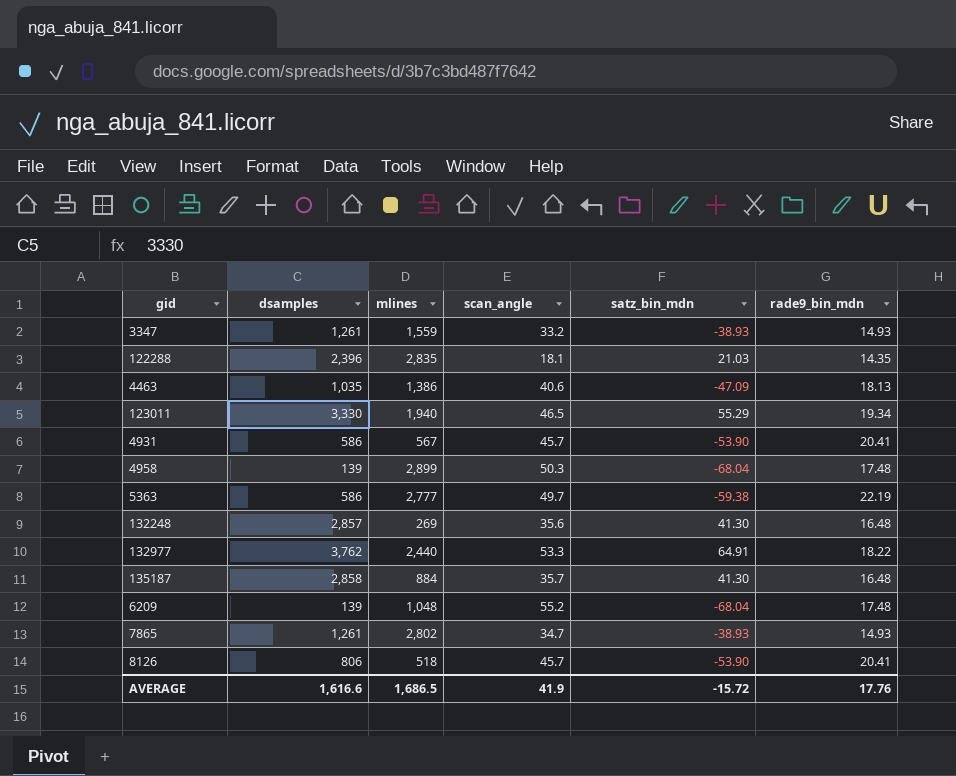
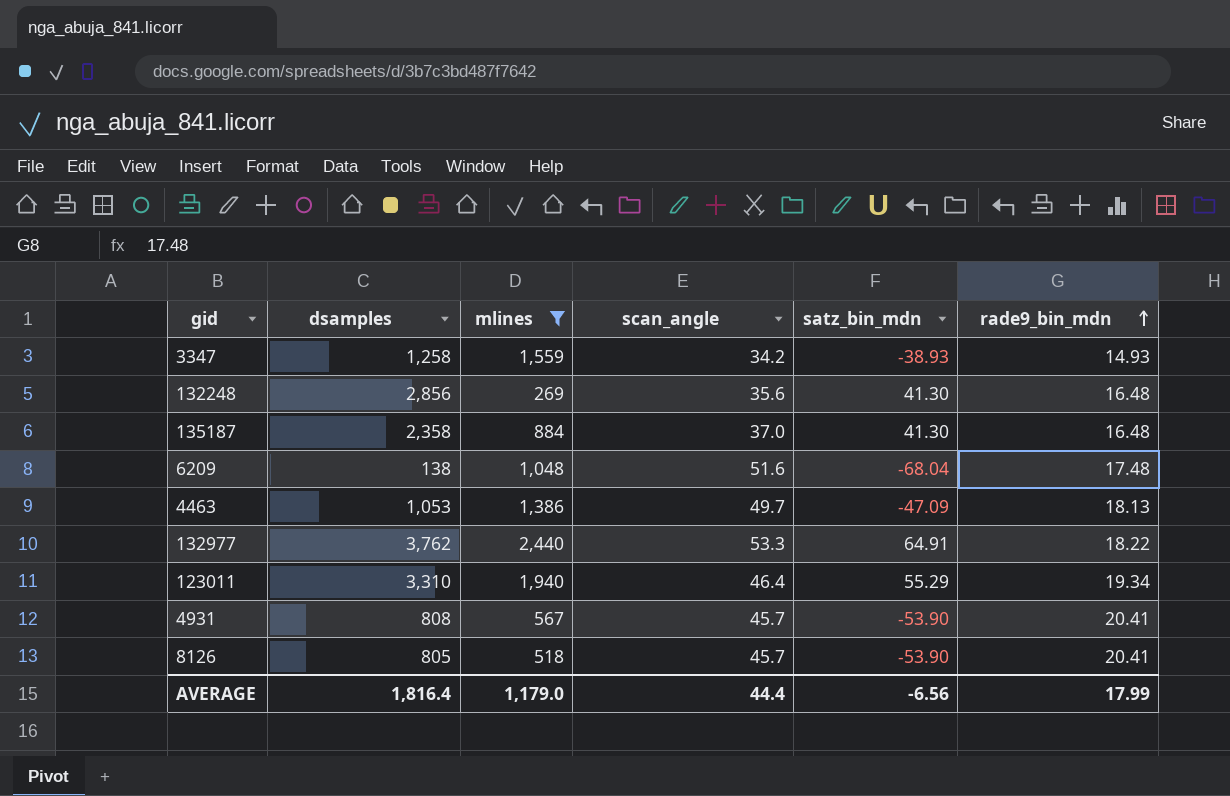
filter: none -> mlines <= 2,440
row order: none -> rade9_bin_mdn ascending
3347 | dsamples: 1,261 -> 1,258
3347 | scan_angle: 33.2 -> 34.2
132248 | dsamples: 2,857 -> 2,856
135187 | dsamples: 2,858 -> 2,358
135187 | scan_angle: 35.7 -> 37.0
6209 | dsamples: 139 -> 138
6209 | scan_angle: 55.2 -> 51.6
4463 | dsamples: 1,035 -> 1,053
4463 | scan_angle: 40.6 -> 49.7
123011 | dsamples: 3,330 -> 3,310
123011 | scan_angle: 46.5 -> 46.4
4931 | dsamples: 586 -> 808
8126 | dsamples: 806 -> 805
AVERAGE | dsamples: 1,616.6 -> 1,816.4
AVERAGE | mlines: 1,686.5 -> 1,179.0
AVERAGE | scan_angle: 41.9 -> 44.4
AVERAGE | satz_bin_mdn: -15.72 -> -6.56
AVERAGE | rade9_bin_mdn: 17.76 -> 17.99

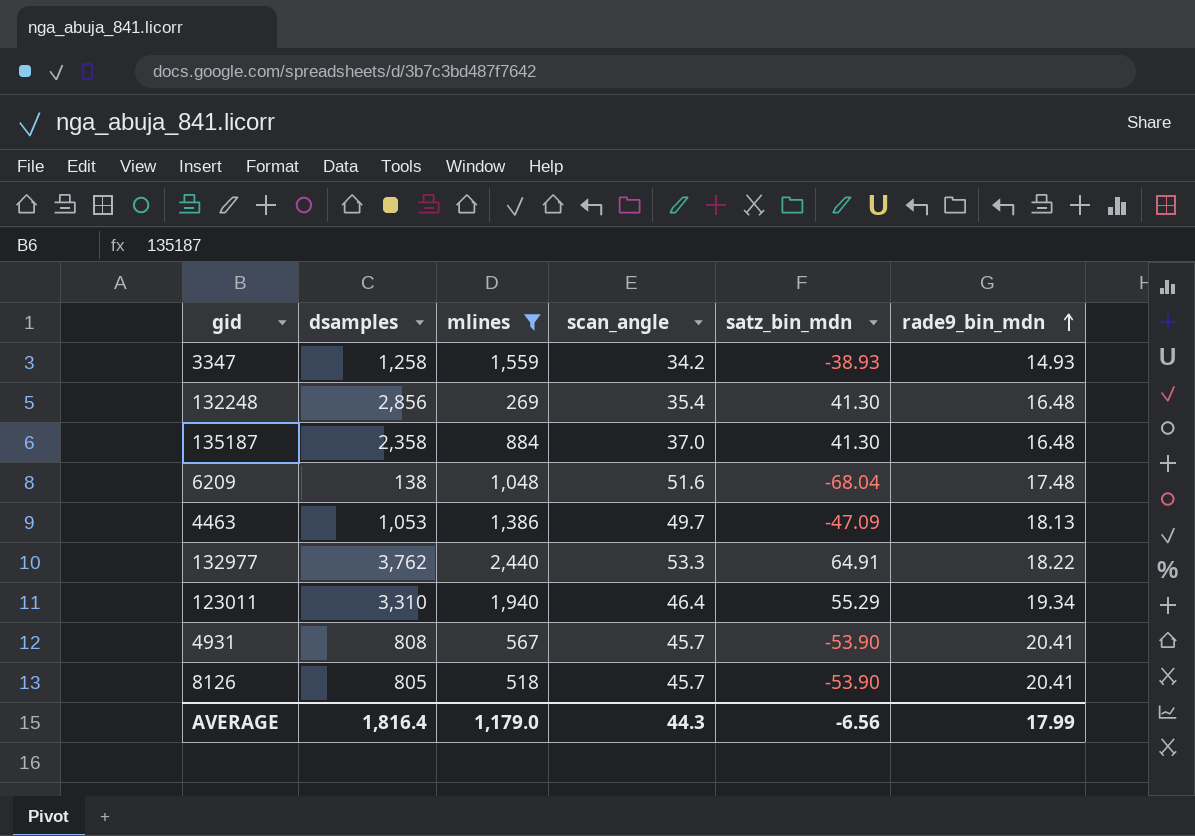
132248 | scan_angle: 35.6 -> 35.4
AVERAGE | scan_angle: 44.4 -> 44.3

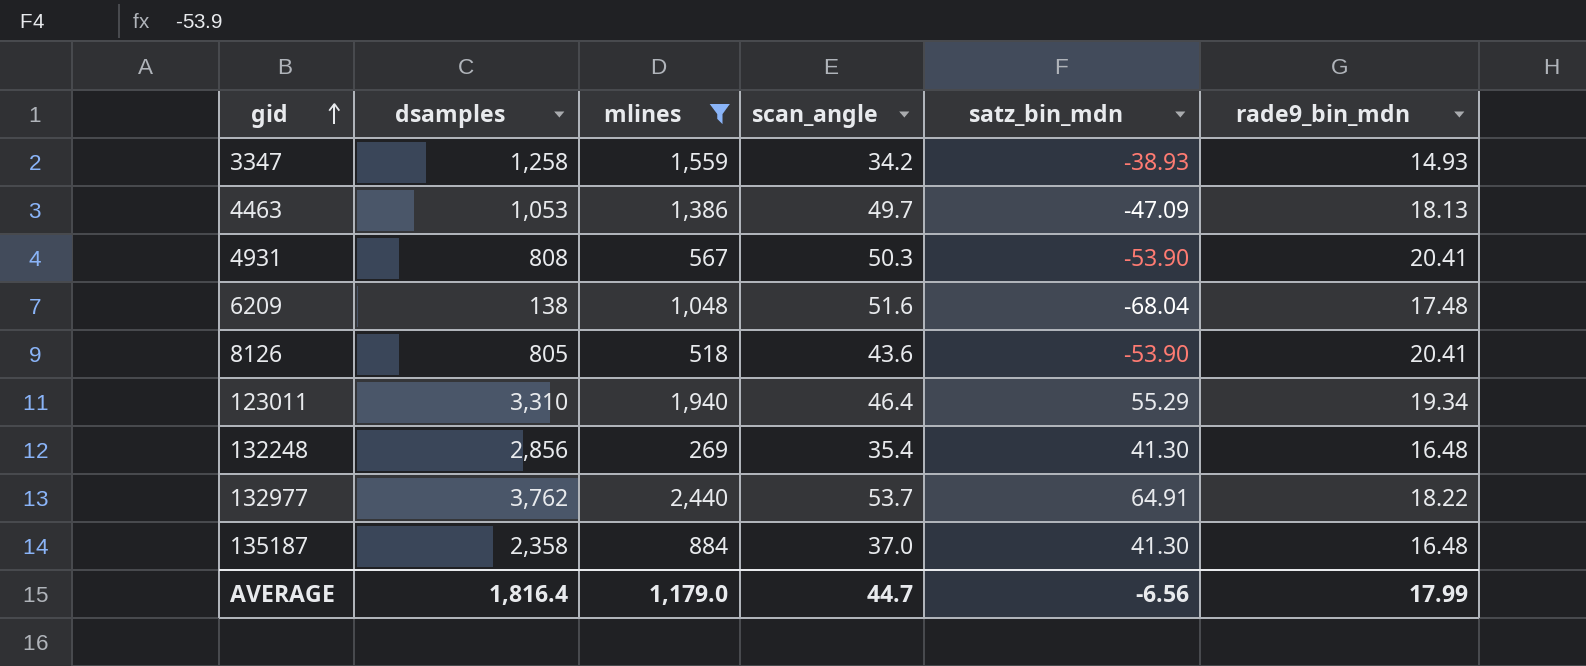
row order: rade9_bin_mdn ascending -> gid ascending
4931 | scan_angle: 45.7 -> 50.3
8126 | scan_angle: 45.7 -> 43.6
132977 | scan_angle: 53.3 -> 53.7
AVERAGE | scan_angle: 44.3 -> 44.7

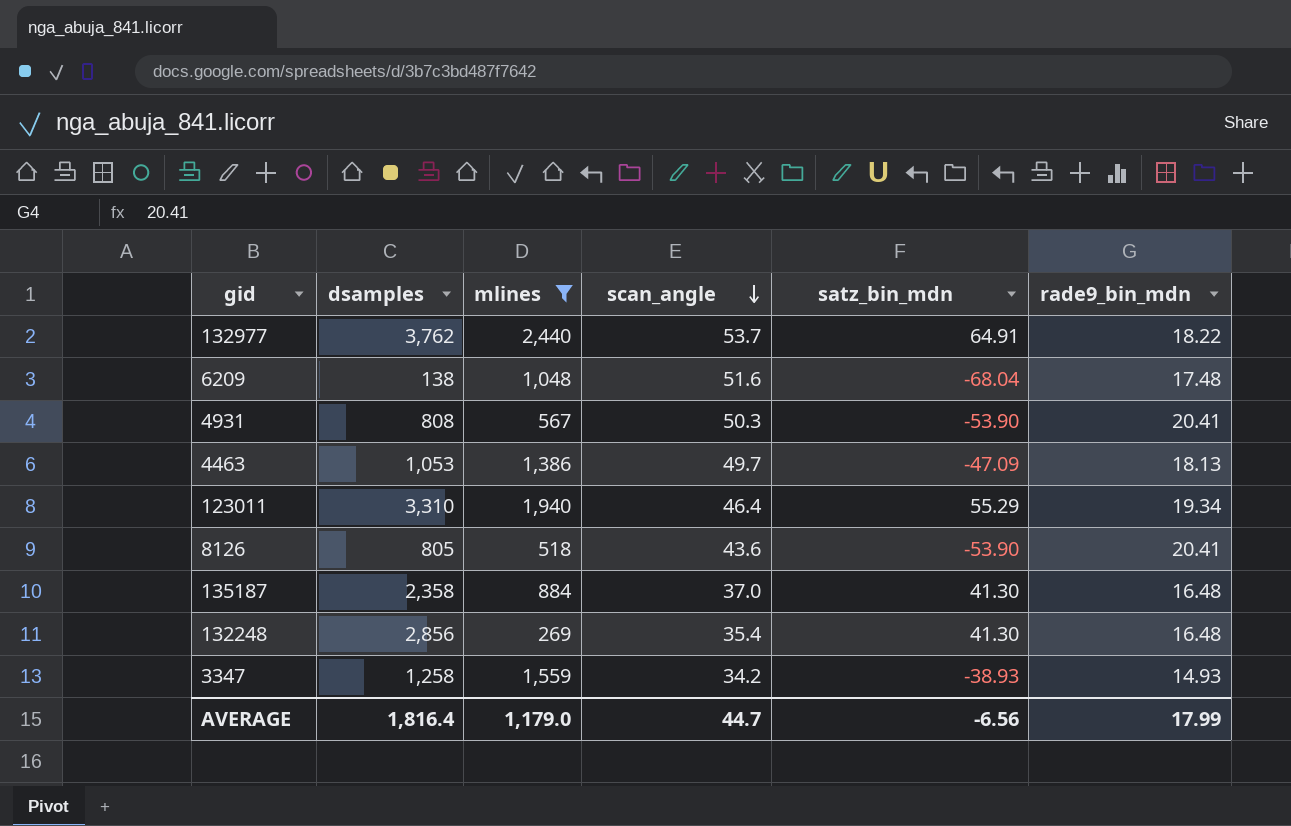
row order: gid ascending -> scan_angle descending

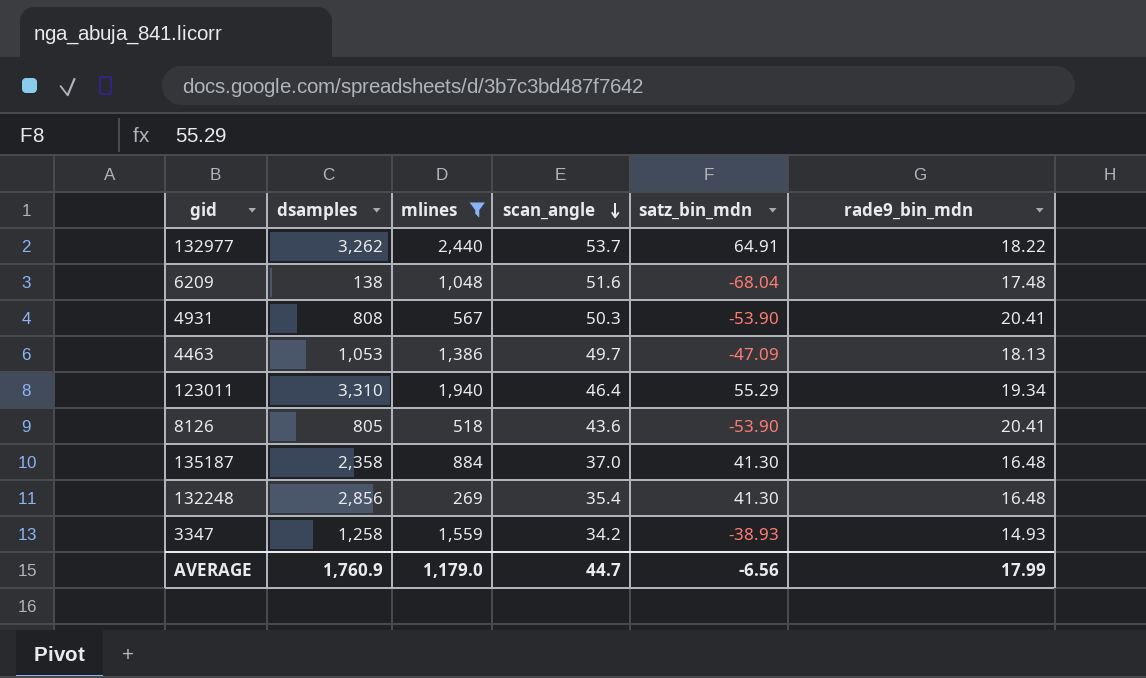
132977 | dsamples: 3,762 -> 3,262
AVERAGE | dsamples: 1,816.4 -> 1,760.9

